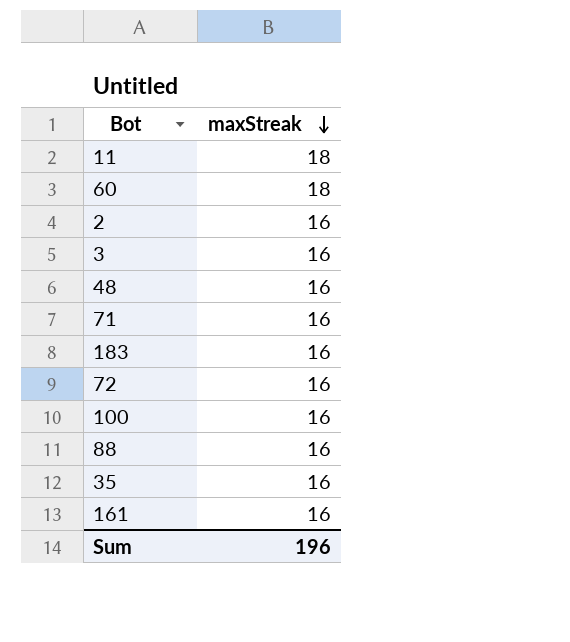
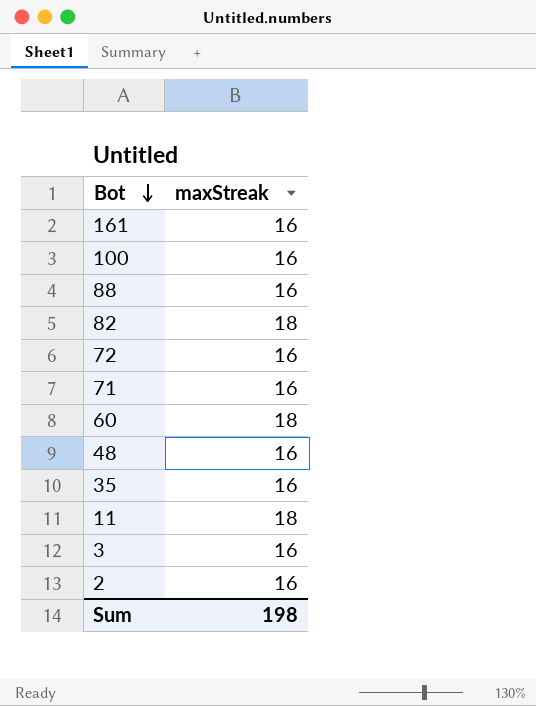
row order: maxStreak descending -> Bot descending
row 183: 16 -> none
row 82: none -> 18
Sum | maxStreak: 196 -> 198

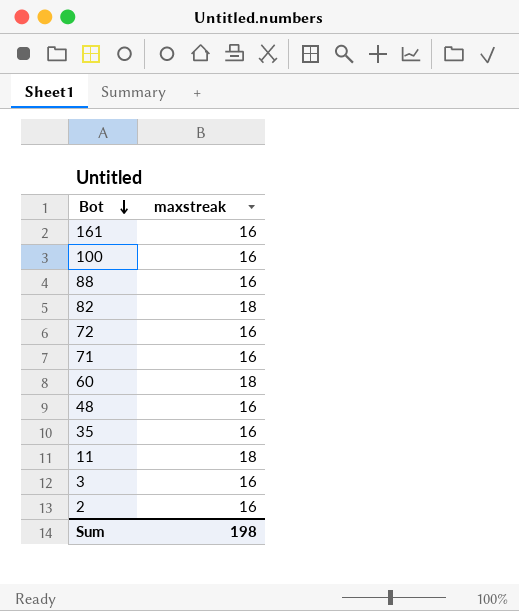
column name: maxStreak -> maxstreak

